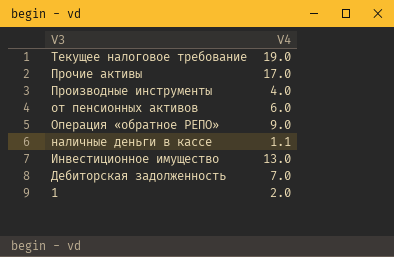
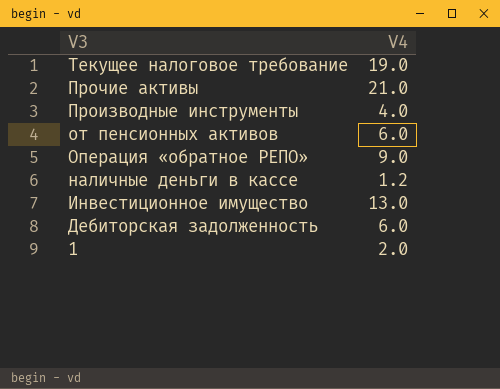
Прочие активы | V4: 17.0 -> 21.0
наличные деньги в кассе | V4: 1.1 -> 1.2
Дебиторская задолженность | V4: 7.0 -> 6.0

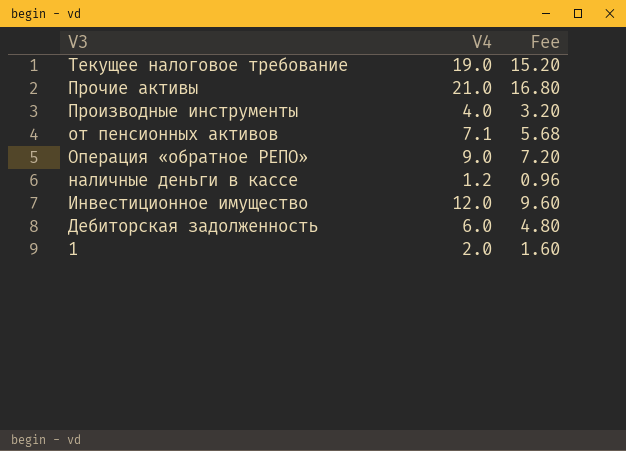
column Fee | formula: none -> [V4] * 0.8
от пенсионных активов | V4: 6.0 -> 7.1
Инвестиционное имущество | V4: 13.0 -> 12.0

